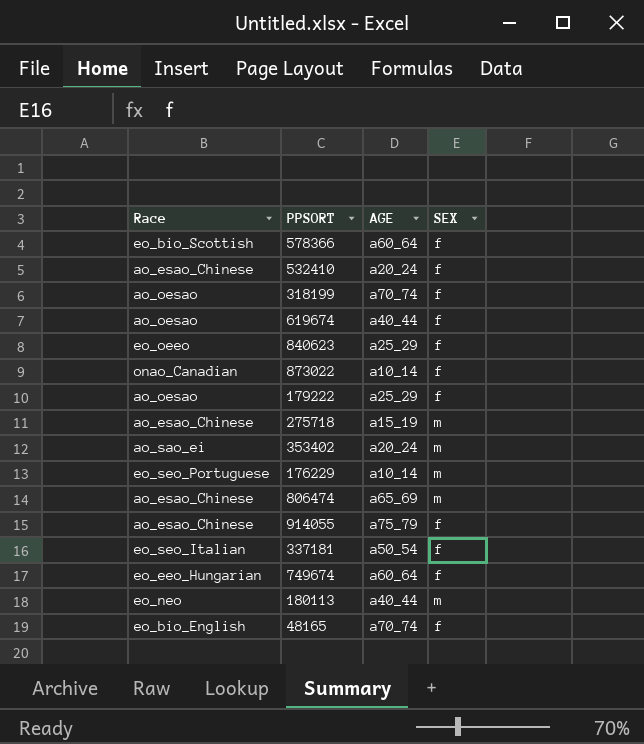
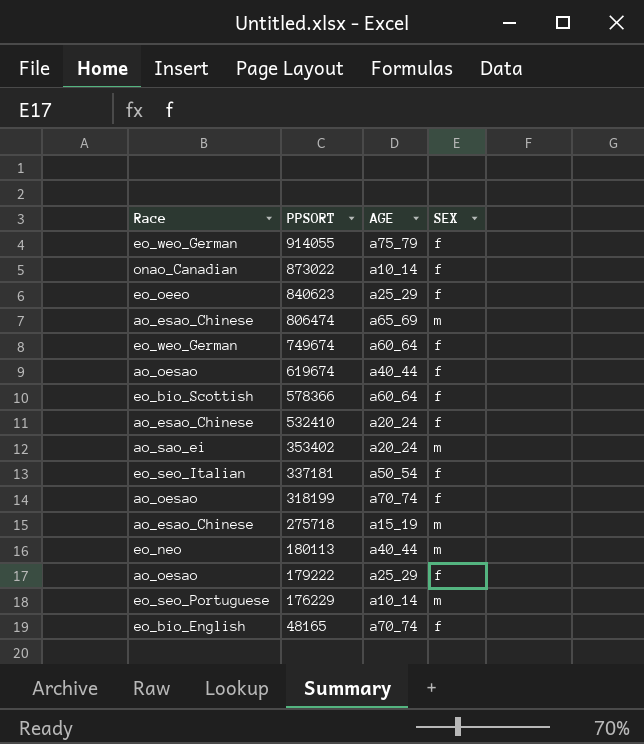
row order: none -> PPSORT descending
914055 | Race: ao_esao_Chinese -> eo_weo_German
749674 | Race: eo_eeo_Hungarian -> eo_weo_German

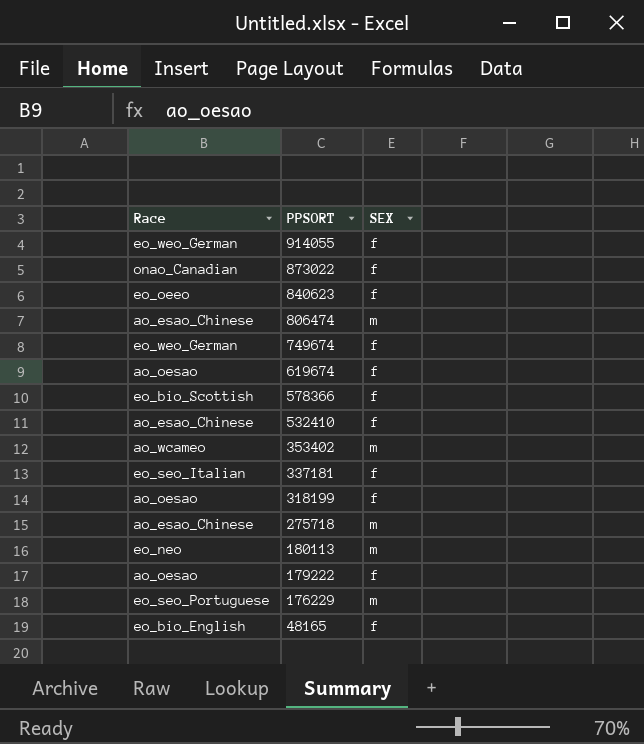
column AGE | position: 3 -> none
353402 | Race: ao_sao_ei -> ao_wcameo

